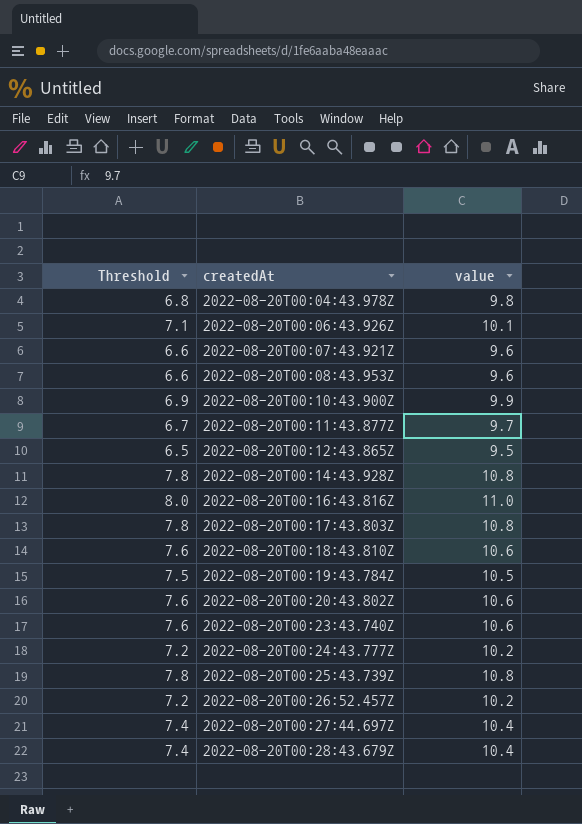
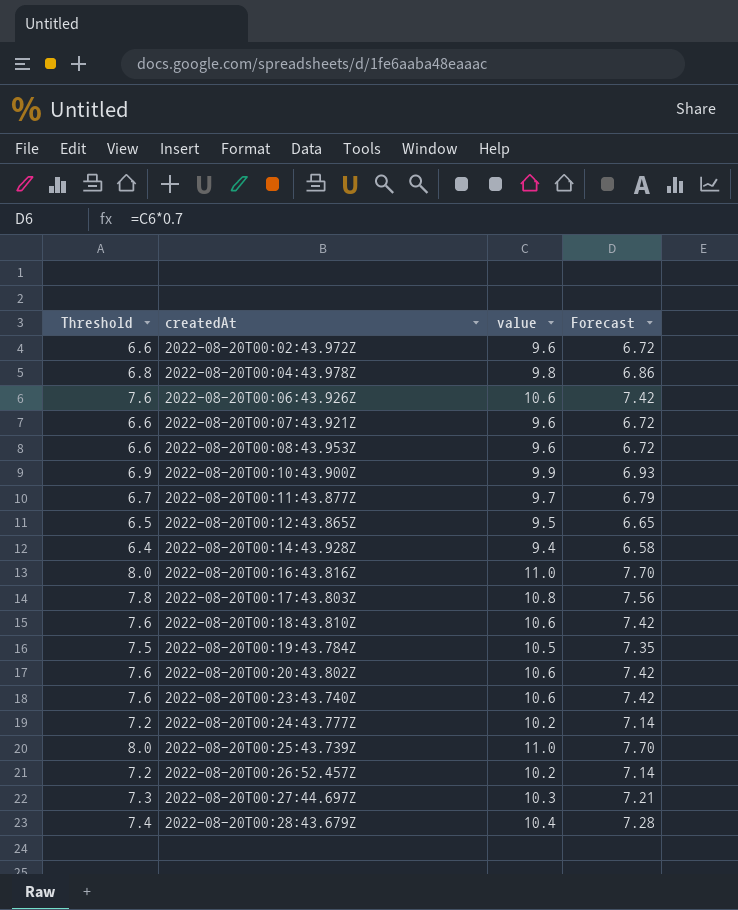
column Forecast | formula: none -> [value] * 0.7
row 2022-08-20T00:02:43.972Z: none -> 6.6 | 9.6 | 6.72
2022-08-20T00:06:43.926Z | Threshold: 7.1 -> 7.6
2022-08-20T00:06:43.926Z | value: 10.1 -> 10.6
2022-08-20T00:14:43.928Z | Threshold: 7.8 -> 6.4
2022-08-20T00:14:43.928Z | value: 10.8 -> 9.4
2022-08-20T00:25:43.739Z | Threshold: 7.8 -> 8.0
2022-08-20T00:25:43.739Z | value: 10.8 -> 11.0
2022-08-20T00:27:44.697Z | Threshold: 7.4 -> 7.3
2022-08-20T00:27:44.697Z | value: 10.4 -> 10.3

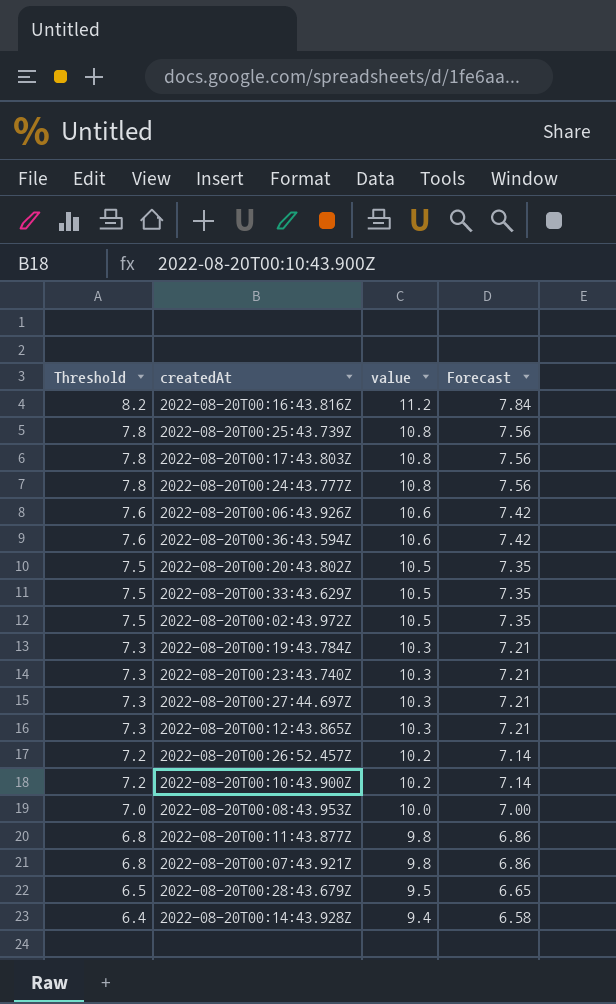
row order: createdAt ascending -> Threshold descending
row 2022-08-20T00:04:43.978Z: 6.8 | 9.8 | 6.86 -> none
row 2022-08-20T00:18:43.810Z: 7.6 | 10.6 | 7.42 -> none
2022-08-20T00:16:43.816Z | Threshold: 8.0 -> 8.2
2022-08-20T00:16:43.816Z | value: 11.0 -> 11.2
2022-08-20T00:16:43.816Z | Forecast: 7.70 -> 7.84
2022-08-20T00:25:43.739Z | Threshold: 8.0 -> 7.8
2022-08-20T00:25:43.739Z | value: 11.0 -> 10.8
2022-08-20T00:25:43.739Z | Forecast: 7.70 -> 7.56
2022-08-20T00:24:43.777Z | Threshold: 7.2 -> 7.8
2022-08-20T00:24:43.777Z | value: 10.2 -> 10.8
2022-08-20T00:24:43.777Z | Forecast: 7.14 -> 7.56
row 2022-08-20T00:36:43.594Z: none -> 7.6 | 10.6 | 7.42
2022-08-20T00:20:43.802Z | Threshold: 7.6 -> 7.5
2022-08-20T00:20:43.802Z | value: 10.6 -> 10.5
2022-08-20T00:20:43.802Z | Forecast: 7.42 -> 7.35
row 2022-08-20T00:33:43.629Z: none -> 7.5 | 10.5 | 7.35
2022-08-20T00:02:43.972Z | Threshold: 6.6 -> 7.5
2022-08-20T00:02:43.972Z | value: 9.6 -> 10.5
2022-08-20T00:02:43.972Z | Forecast: 6.72 -> 7.35
2022-08-20T00:19:43.784Z | Threshold: 7.5 -> 7.3
2022-08-20T00:19:43.784Z | value: 10.5 -> 10.3
2022-08-20T00:19:43.784Z | Forecast: 7.35 -> 7.21
2022-08-20T00:23:43.740Z | Threshold: 7.6 -> 7.3
2022-08-20T00:23:43.740Z | value: 10.6 -> 10.3
2022-08-20T00:23:43.740Z | Forecast: 7.42 -> 7.21
2022-08-20T00:12:43.865Z | Threshold: 6.5 -> 7.3
2022-08-20T00:12:43.865Z | value: 9.5 -> 10.3
2022-08-20T00:12:43.865Z | Forecast: 6.65 -> 7.21
2022-08-20T00:10:43.900Z | Threshold: 6.9 -> 7.2
2022-08-20T00:10:43.900Z | value: 9.9 -> 10.2
2022-08-20T00:10:43.900Z | Forecast: 6.93 -> 7.14
2022-08-20T00:08:43.953Z | Threshold: 6.6 -> 7.0
2022-08-20T00:08:43.953Z | value: 9.6 -> 10.0
2022-08-20T00:08:43.953Z | Forecast: 6.72 -> 7.00
2022-08-20T00:11:43.877Z | Threshold: 6.7 -> 6.8
2022-08-20T00:11:43.877Z | value: 9.7 -> 9.8
2022-08-20T00:11:43.877Z | Forecast: 6.79 -> 6.86
2022-08-20T00:07:43.921Z | Threshold: 6.6 -> 6.8
2022-08-20T00:07:43.921Z | value: 9.6 -> 9.8
2022-08-20T00:07:43.921Z | Forecast: 6.72 -> 6.86
2022-08-20T00:28:43.679Z | Threshold: 7.4 -> 6.5
2022-08-20T00:28:43.679Z | value: 10.4 -> 9.5
2022-08-20T00:28:43.679Z | Forecast: 7.28 -> 6.65

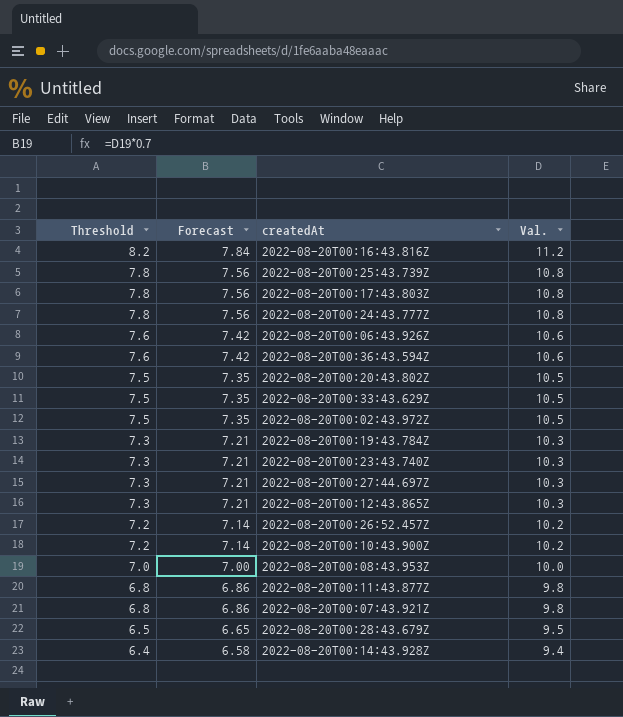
column Forecast | position: 4 -> 2
column name: value -> Val.

